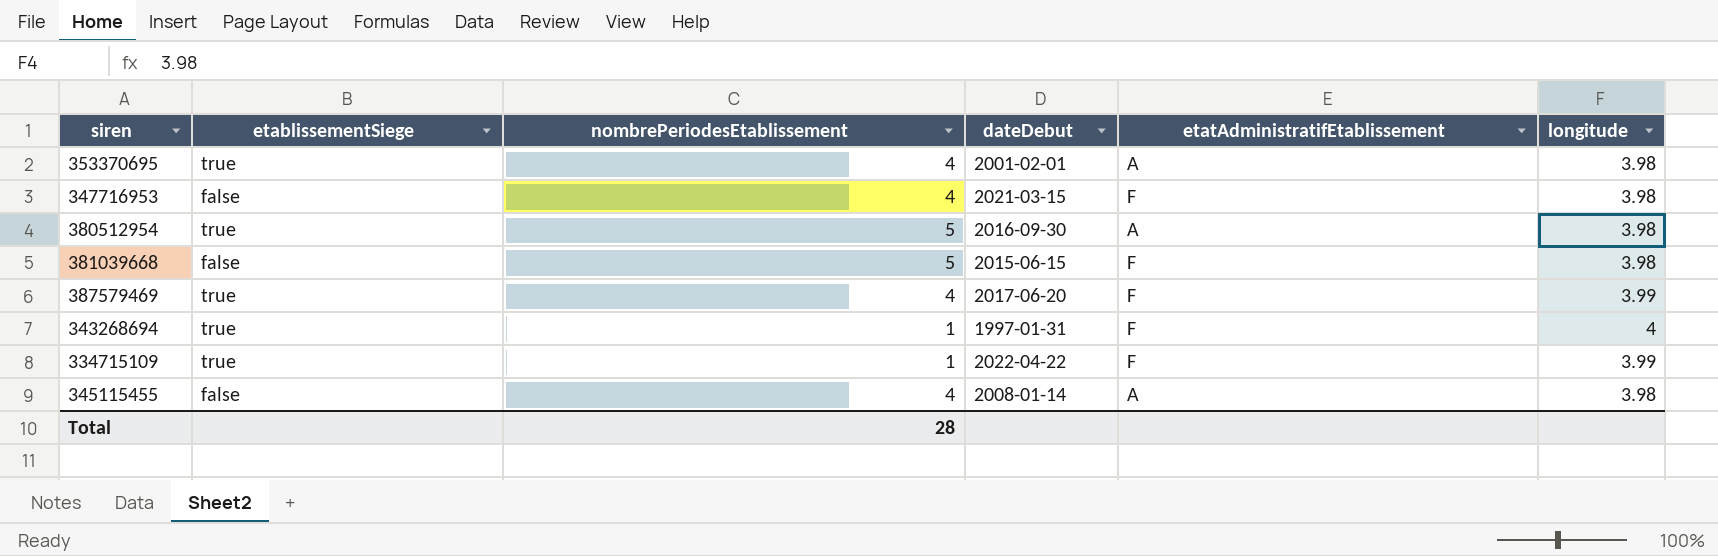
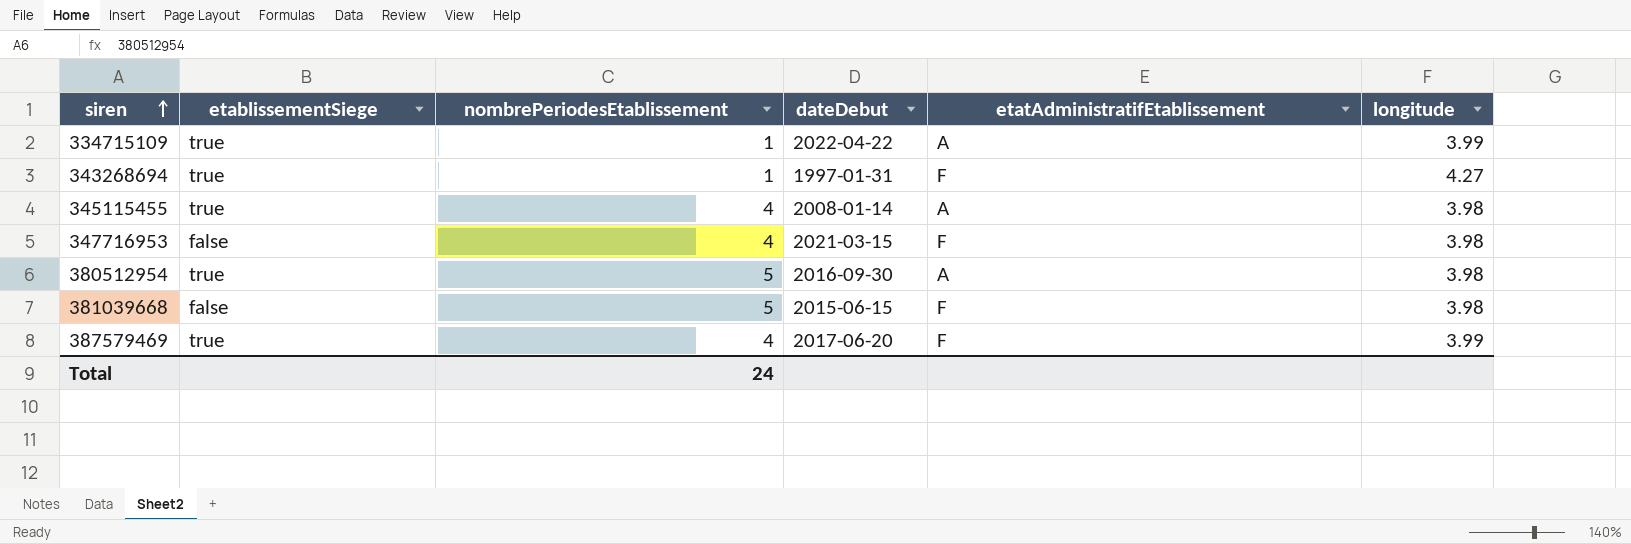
row order: none -> siren ascending
row 353370695: true | 4 | 2001-02-01 | A | 3.98 -> none
334715109 | etatAdministratifEtablissement: F -> A
343268694 | longitude: 4 -> 4.27
345115455 | etablissementSiege: false -> true
Total | nombrePeriodesEtablissement: 28 -> 24

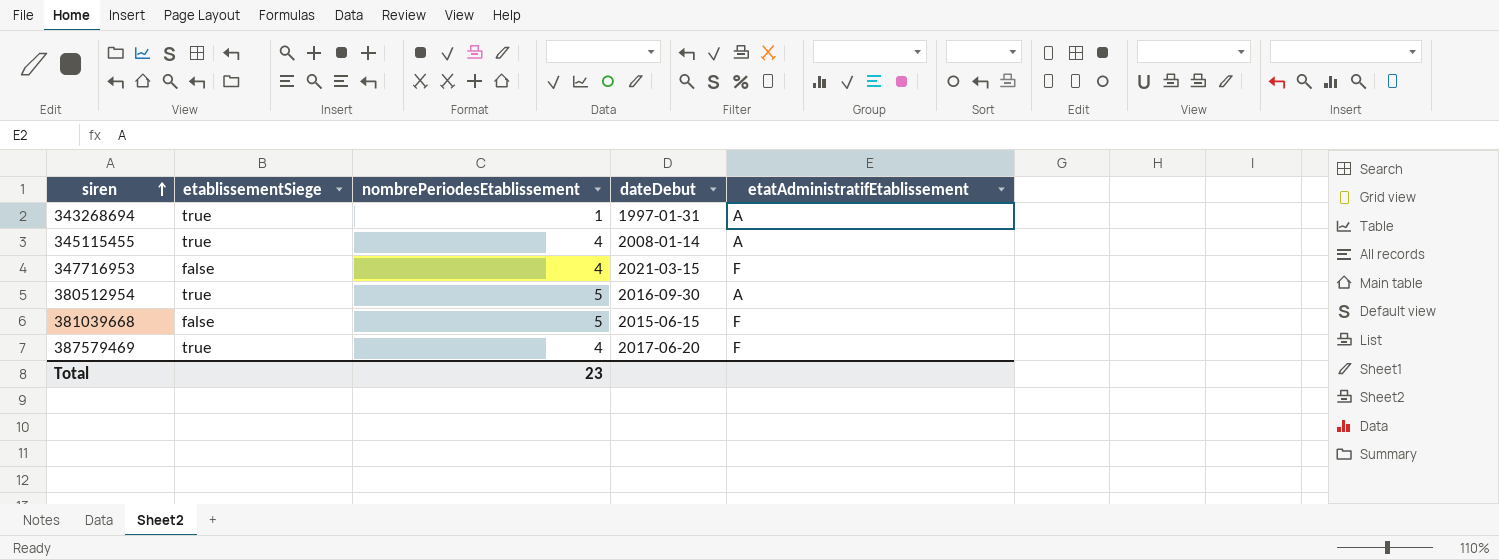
column longitude | position: 6 -> none
row 334715109: true | 1 | 2022-04-22 | A | 3.99 -> none
343268694 | etatAdministratifEtablissement: F -> A
Total | nombrePeriodesEtablissement: 24 -> 23

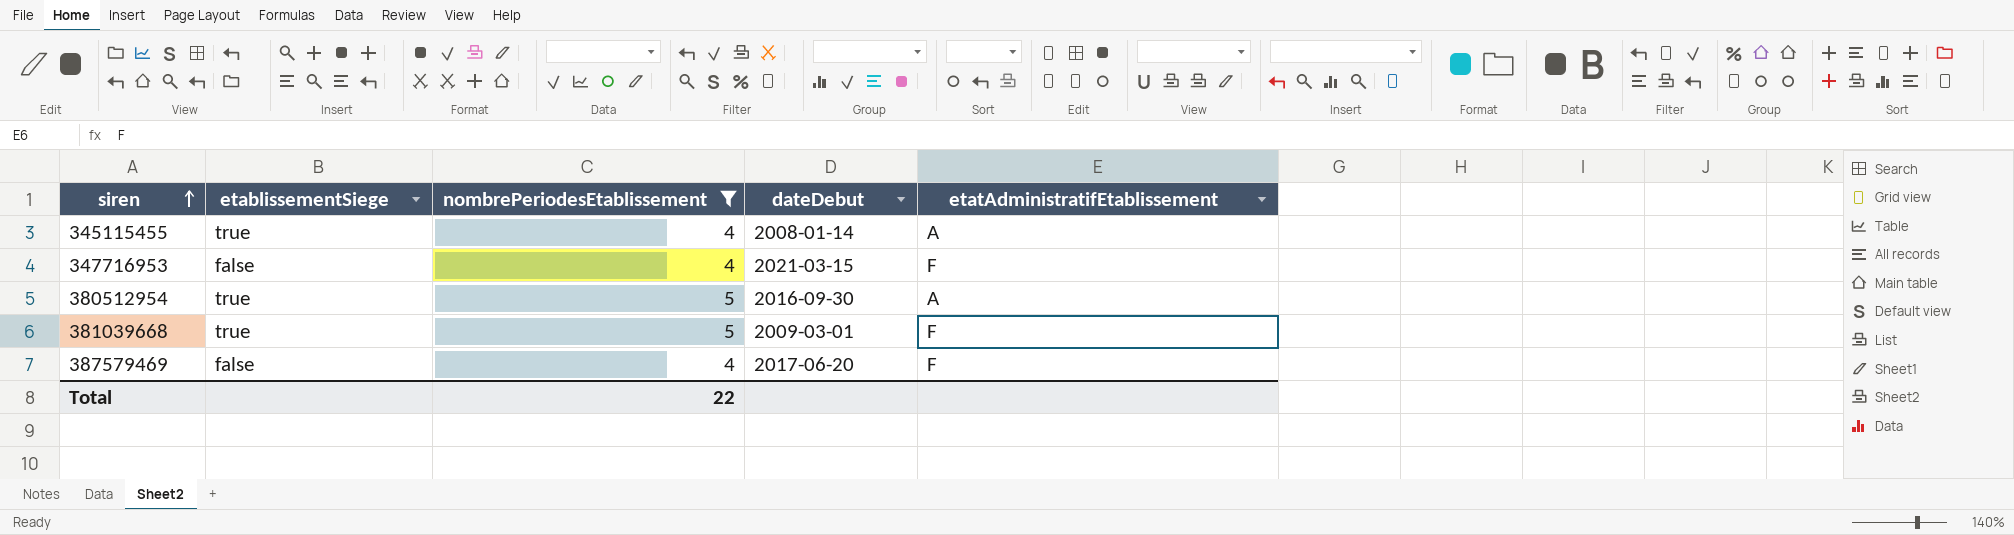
filter: none -> nombrePeriodesEtablissement != 1
381039668 | etablissementSiege: false -> true
381039668 | dateDebut: 2015-06-15 -> 2009-03-01
387579469 | etablissementSiege: true -> false
Total | nombrePeriodesEtablissement: 23 -> 22

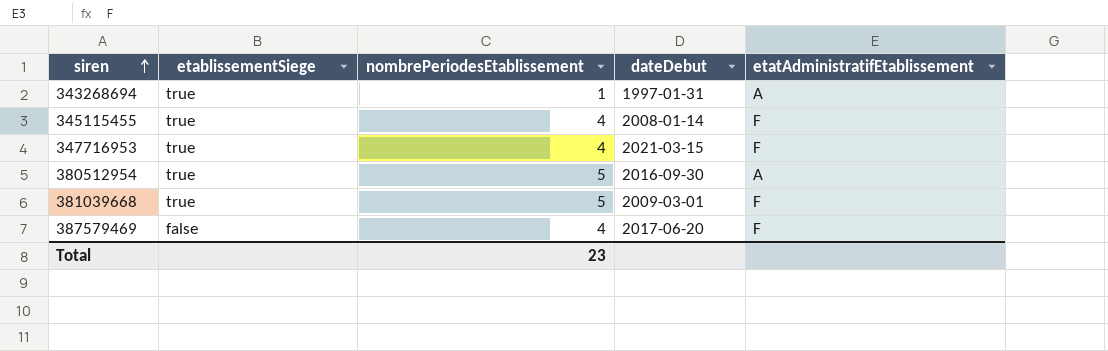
filter: nombrePeriodesEtablissement != 1 -> none
345115455 | etatAdministratifEtablissement: A -> F
347716953 | etablissementSiege: false -> true
Total | nombrePeriodesEtablissement: 22 -> 23

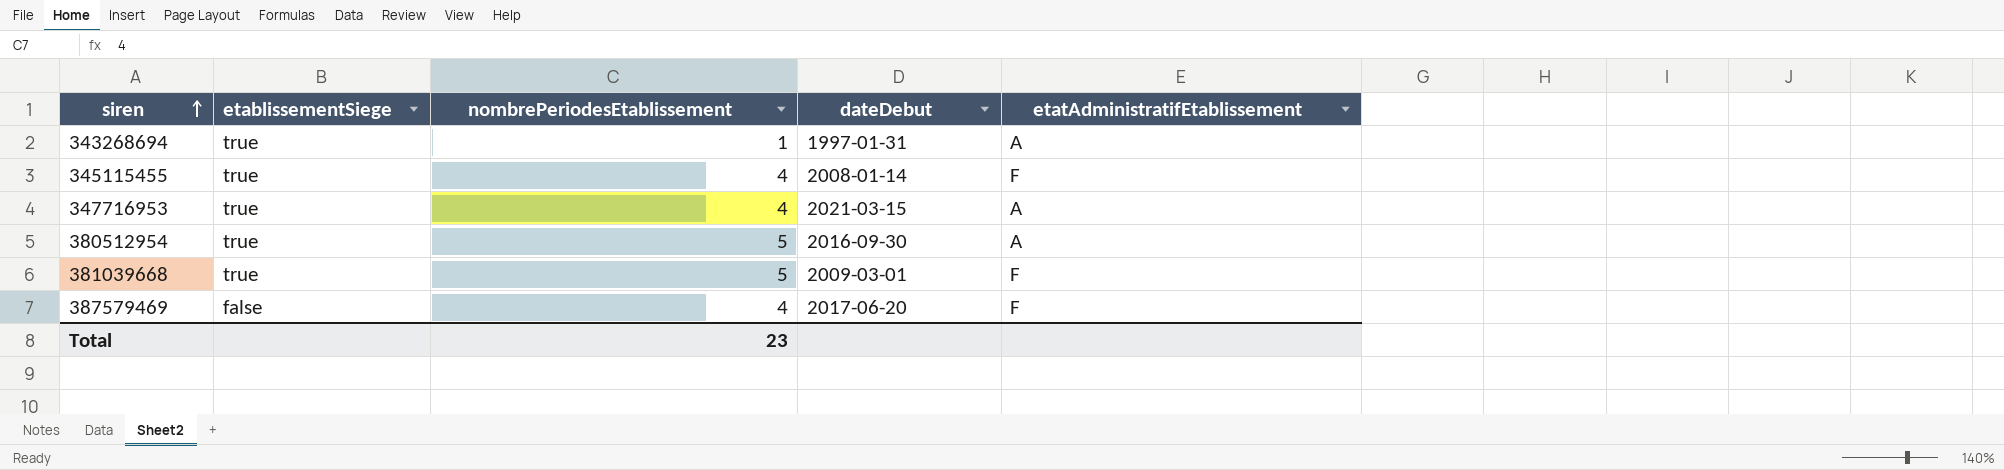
347716953 | etatAdministratifEtablissement: F -> A

